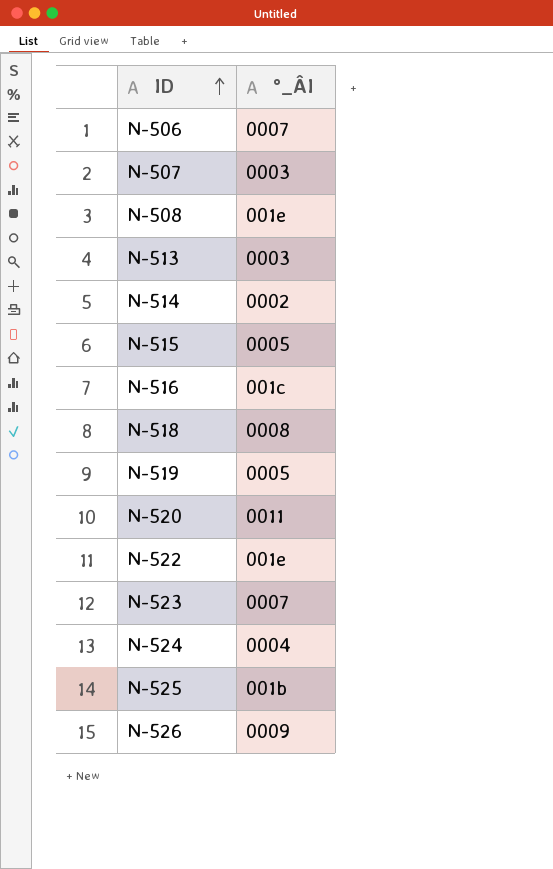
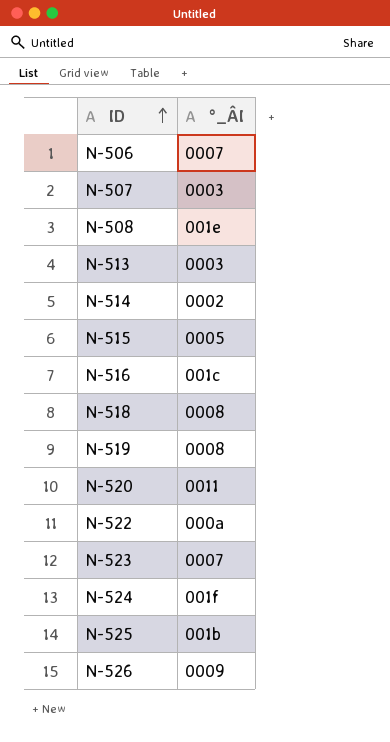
N-519 | °_ÂI: 0005 -> 0008
N-522 | °_ÂI: 001e -> 000a
N-524 | °_ÂI: 0004 -> 001f

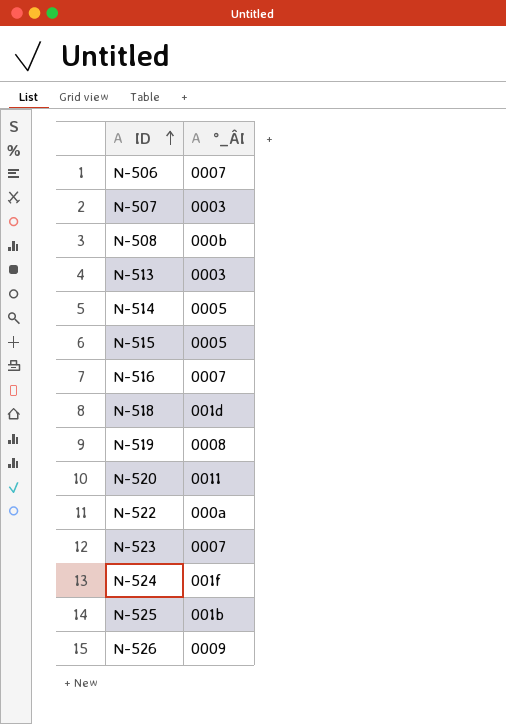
N-508 | °_ÂI: 001e -> 000b
N-514 | °_ÂI: 0002 -> 0005
N-516 | °_ÂI: 001c -> 0007
N-518 | °_ÂI: 0008 -> 001d

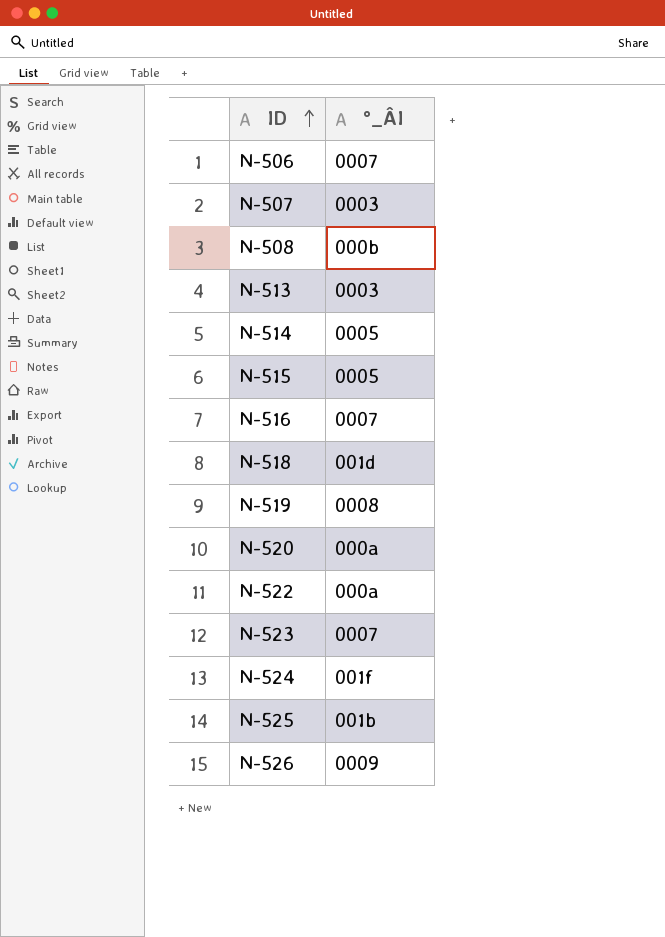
N-520 | °_ÂI: 0011 -> 000a

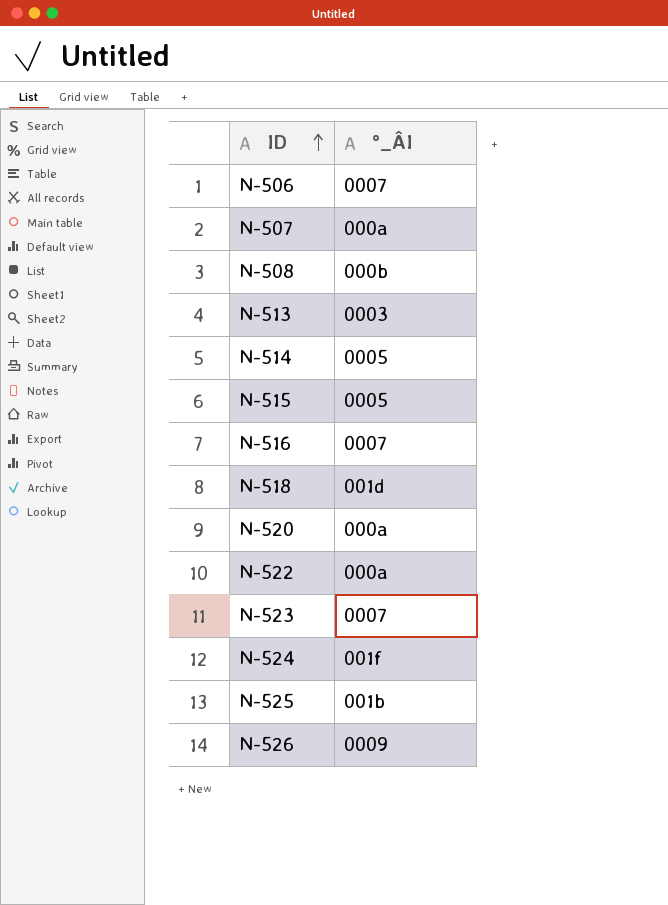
row N-519: 0008 -> none
N-507 | °_ÂI: 0003 -> 000a

